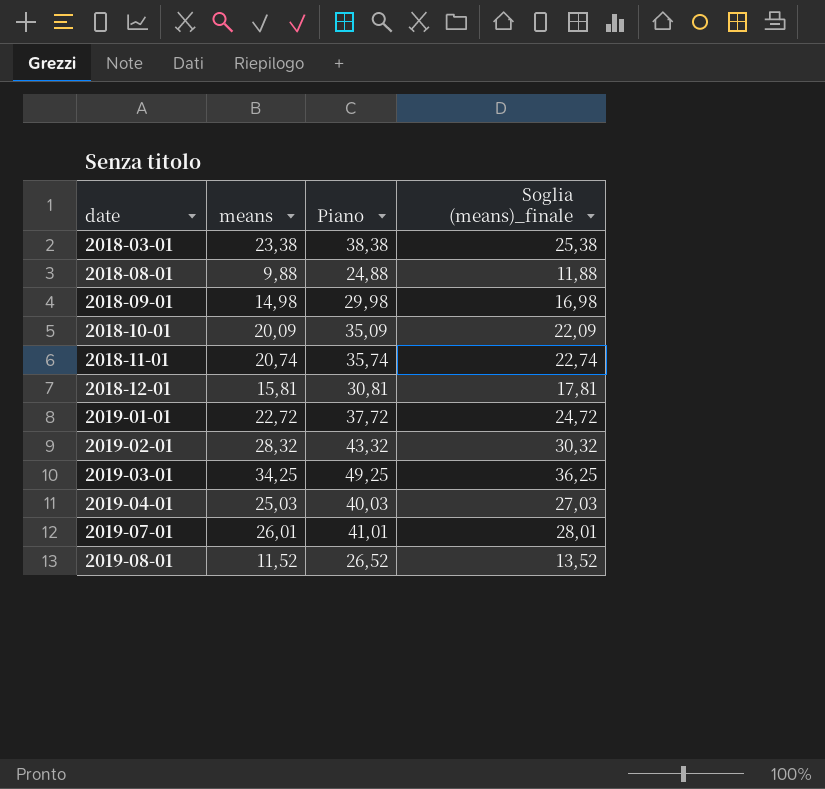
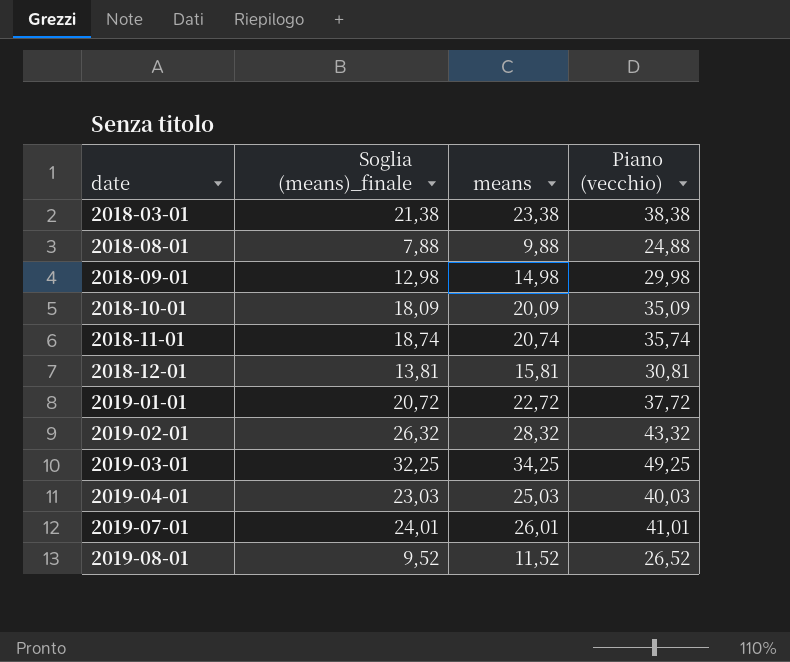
column Soglia (means)_finale | formula: [means] + 2 -> [means] - 2
column Soglia (means)_finale | position: 4 -> 2
column name: Piano -> Piano (vecchio)

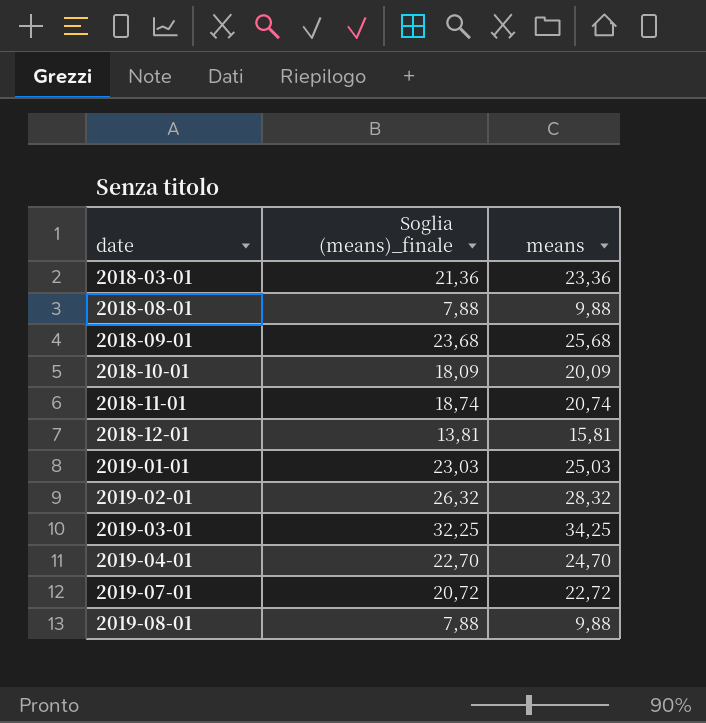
column Piano (vecchio) | formula: [means] + 15 -> none
2018-03-01 | Soglia (means)_finale: 21,38 -> 21,36
2018-03-01 | means: 23,38 -> 23,36
2018-09-01 | Soglia (means)_finale: 12,98 -> 23,68
2018-09-01 | means: 14,98 -> 25,68
2019-01-01 | Soglia (means)_finale: 20,72 -> 23,03
2019-01-01 | means: 22,72 -> 25,03
2019-04-01 | Soglia (means)_finale: 23,03 -> 22,70
2019-04-01 | means: 25,03 -> 24,70
2019-07-01 | Soglia (means)_finale: 24,01 -> 20,72
2019-07-01 | means: 26,01 -> 22,72
2019-08-01 | Soglia (means)_finale: 9,52 -> 7,88
2019-08-01 | means: 11,52 -> 9,88

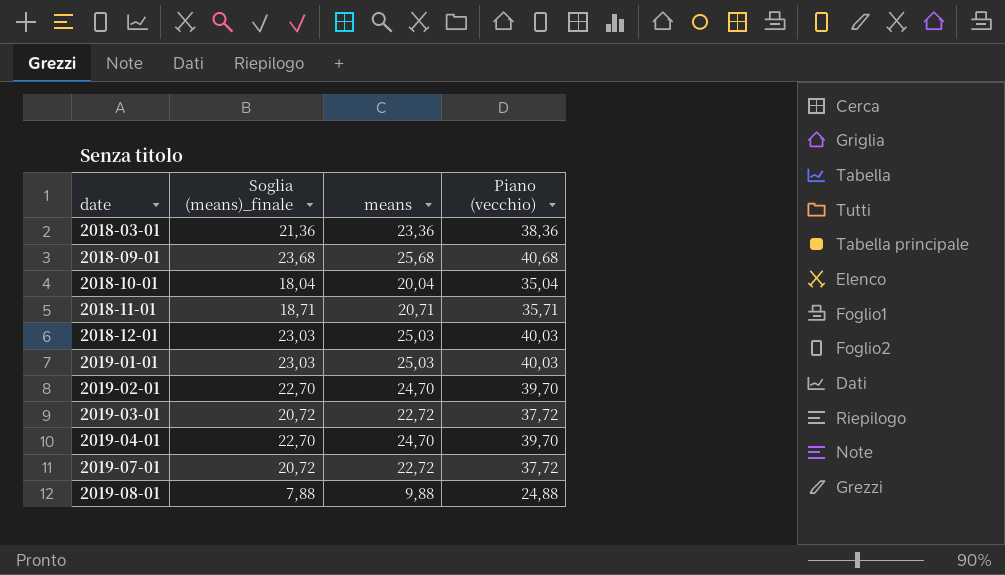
column Piano (vecchio) | formula: none -> [means] + 15
row 2018-08-01: 7,88 | 9,88 -> none
2018-10-01 | Soglia (means)_finale: 18,09 -> 18,04
2018-10-01 | means: 20,09 -> 20,04
2018-11-01 | Soglia (means)_finale: 18,74 -> 18,71
2018-11-01 | means: 20,74 -> 20,71
2018-12-01 | Soglia (means)_finale: 13,81 -> 23,03
2018-12-01 | means: 15,81 -> 25,03
2019-02-01 | Soglia (means)_finale: 26,32 -> 22,70
2019-02-01 | means: 28,32 -> 24,70
2019-03-01 | Soglia (means)_finale: 32,25 -> 20,72
2019-03-01 | means: 34,25 -> 22,72

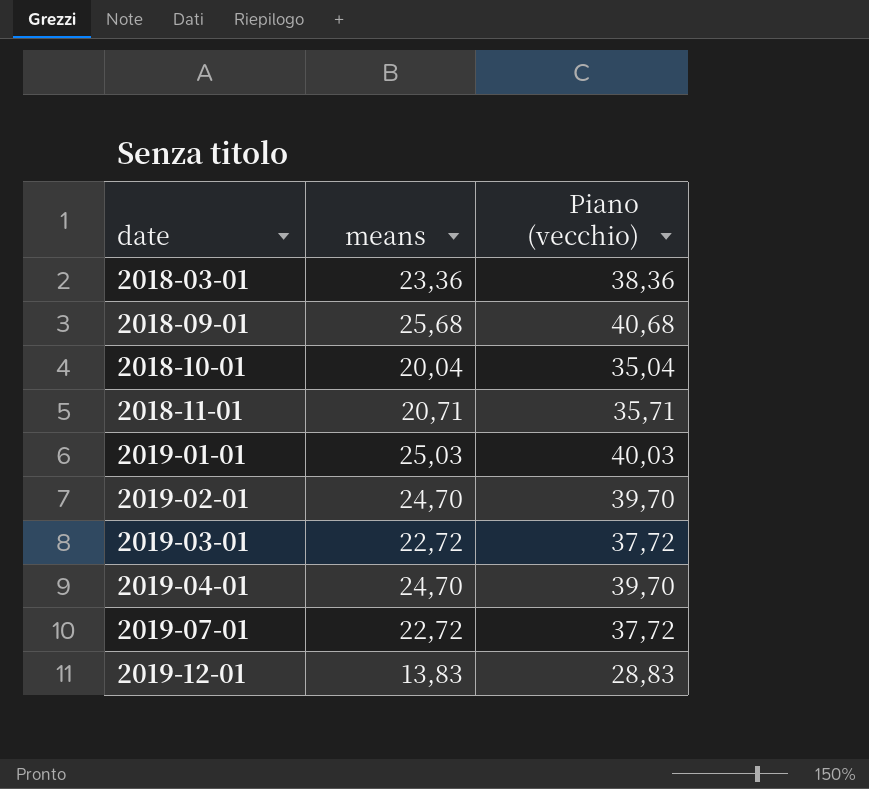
column Soglia (means)_finale | formula: [means] - 2 -> none
row 2018-12-01: 23,03 | 25,03 | 40,03 -> none
row 2019-08-01: 7,88 | 9,88 | 24,88 -> none
row 2019-12-01: none -> 13,83 | 28,83

